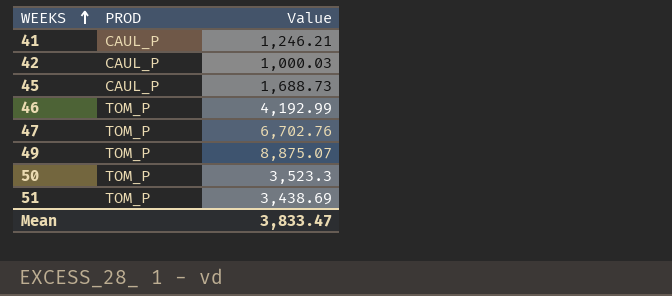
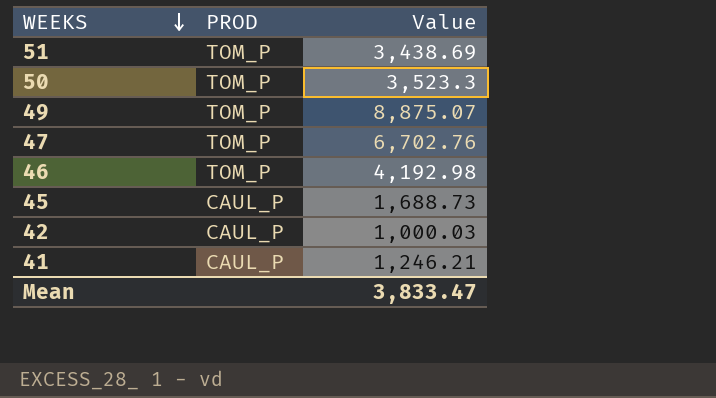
row order: WEEKS ascending -> WEEKS descending
46 | Value: 4,192.99 -> 4,192.98

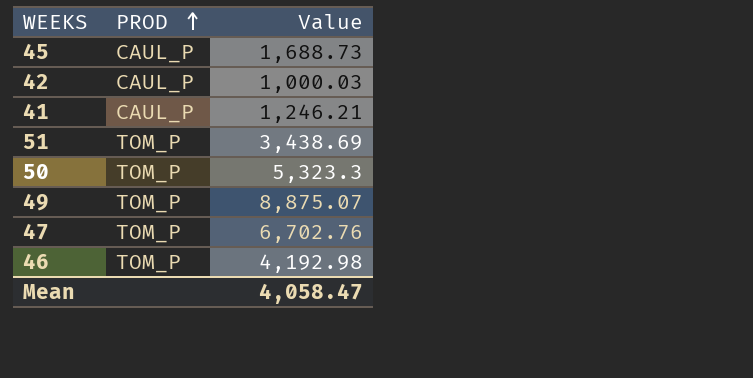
row order: WEEKS descending -> PROD ascending
50 | Value: 3,523.3 -> 5,323.3
Mean | Value: 3,833.47 -> 4,058.47

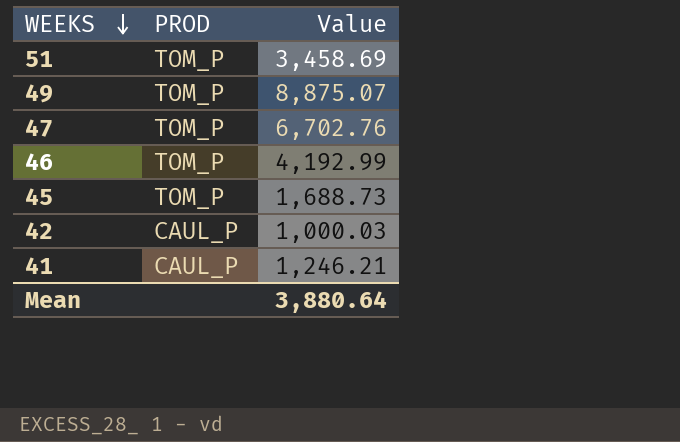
row order: PROD ascending -> WEEKS descending
row 50: TOM_P | 5,323.3 -> none
51 | Value: 3,438.69 -> 3,458.69
46 | Value: 4,192.98 -> 4,192.99
45 | PROD: CAUL_P -> TOM_P
Mean | Value: 4,058.47 -> 3,880.64

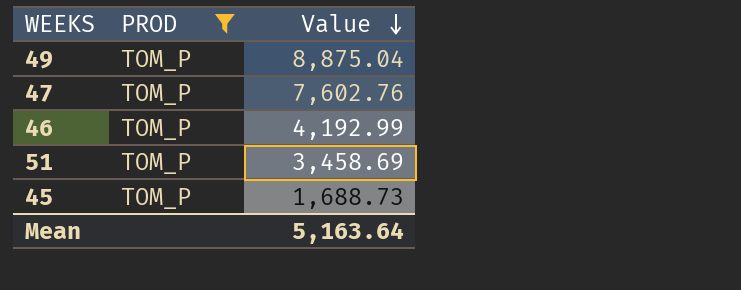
filter: none -> PROD = TOM_P
row order: WEEKS descending -> Value descending
49 | Value: 8,875.07 -> 8,875.04
47 | Value: 6,702.76 -> 7,602.76
Mean | Value: 3,880.64 -> 5,163.64

